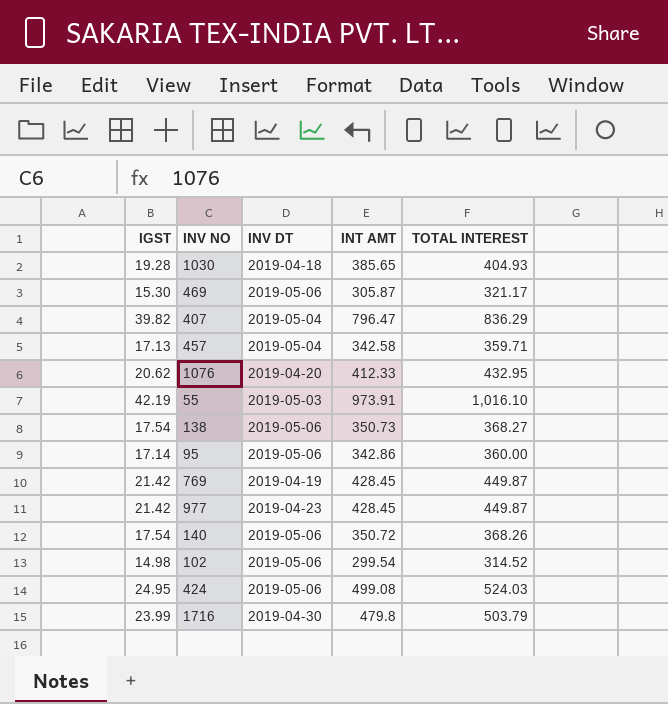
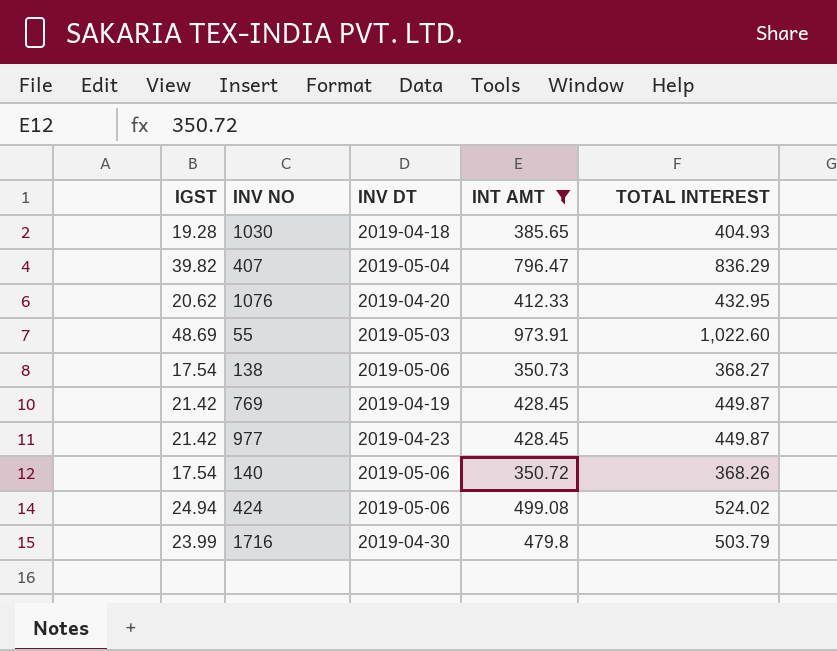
filter: none -> INT AMT >= 350.72
55 | IGST: 42.19 -> 48.69
55 | TOTAL INTEREST: 1,016.10 -> 1,022.60
424 | IGST: 24.95 -> 24.94
424 | TOTAL INTEREST: 524.03 -> 524.02

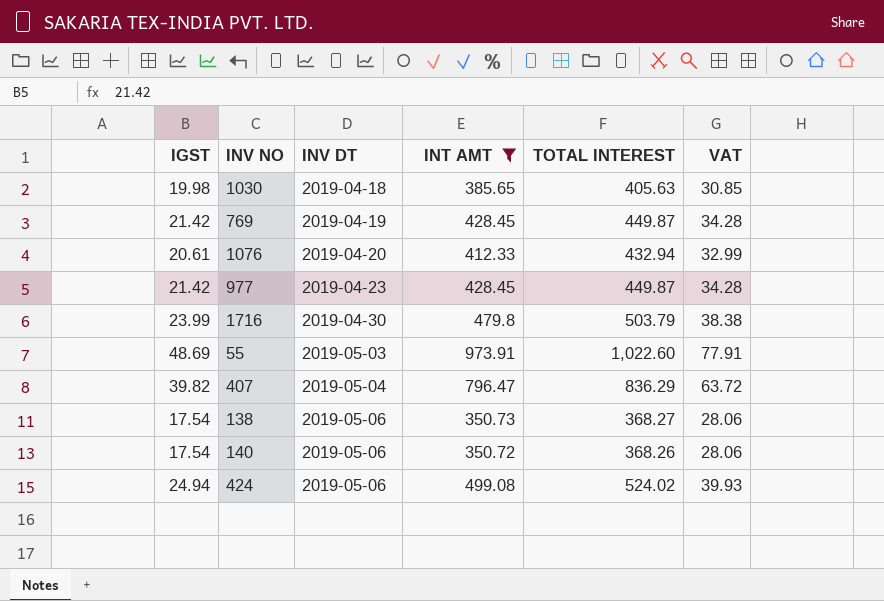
row order: none -> INV DT ascending
column VAT | formula: none -> [INT AMT] * 0.08
1030 | IGST: 19.28 -> 19.98
1030 | TOTAL INTEREST: 404.93 -> 405.63
1076 | IGST: 20.62 -> 20.61
1076 | TOTAL INTEREST: 432.95 -> 432.94

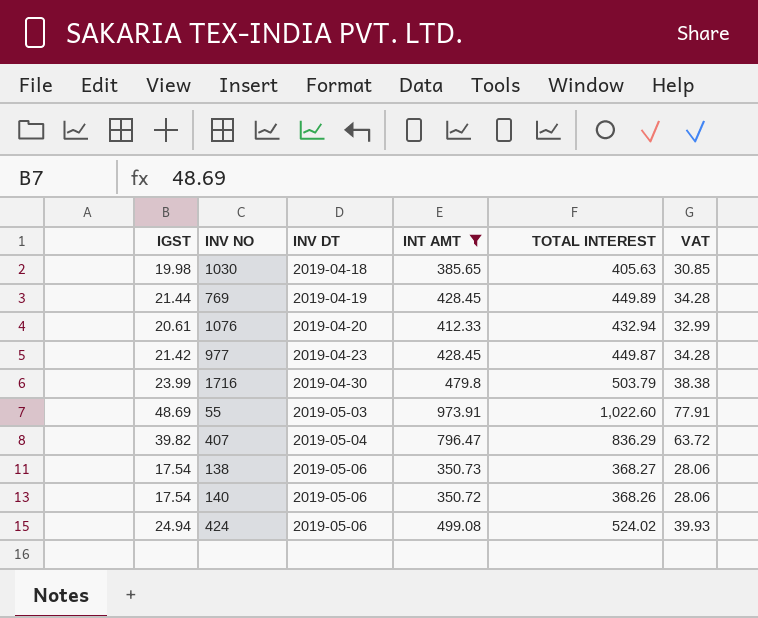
769 | IGST: 21.42 -> 21.44
769 | TOTAL INTEREST: 449.87 -> 449.89

